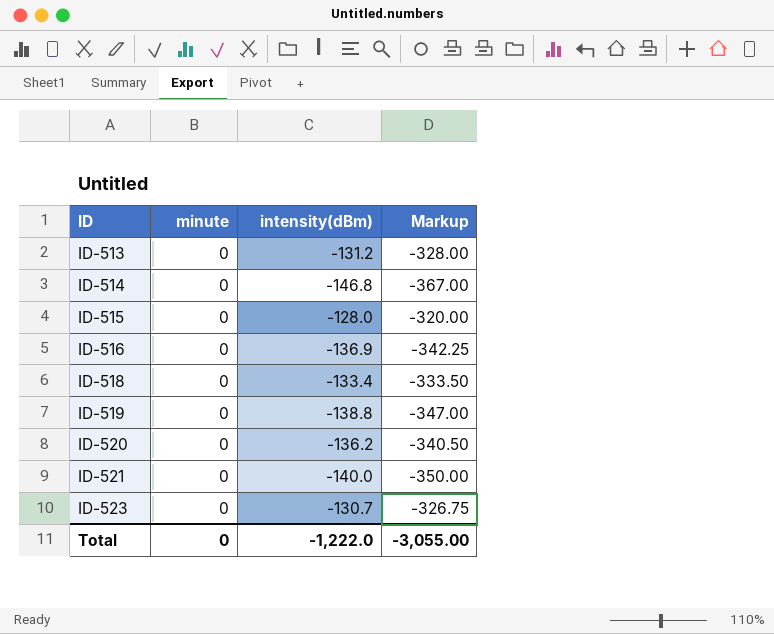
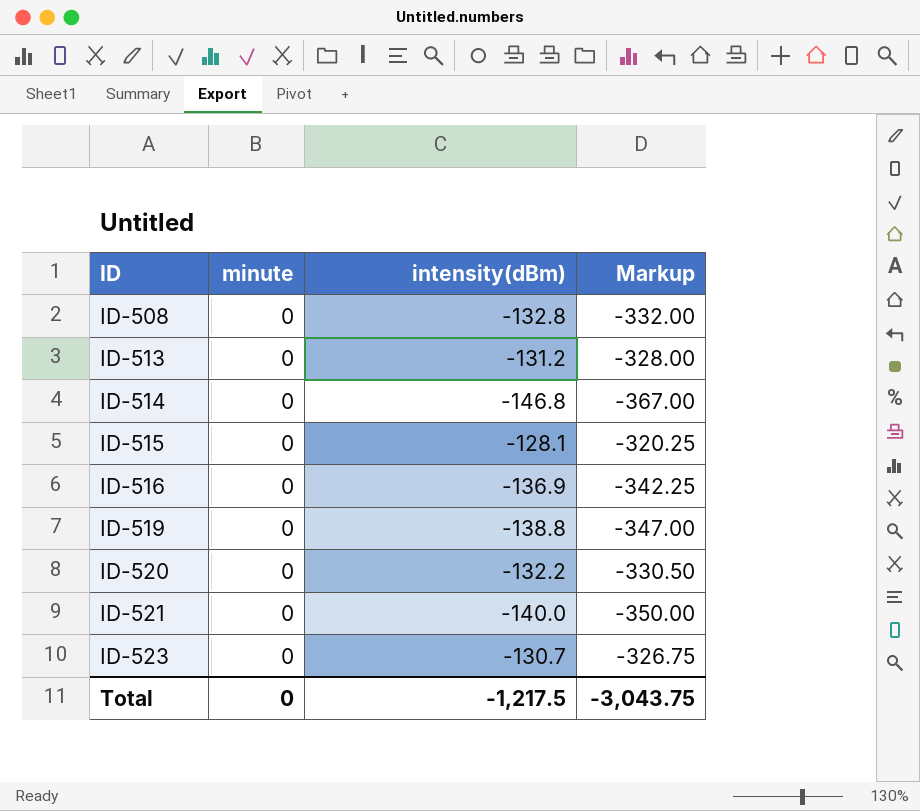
row ID-518: 0 | -133.4 | -333.50 -> none
row ID-508: none -> 0 | -132.8 | -332.00
ID-515 | intensity(dBm): -128.0 -> -128.1
ID-515 | Markup: -320.00 -> -320.25
ID-520 | intensity(dBm): -136.2 -> -132.2
ID-520 | Markup: -340.50 -> -330.50
Total | intensity(dBm): -1,222.0 -> -1,217.5
Total | Markup: -3,055.00 -> -3,043.75

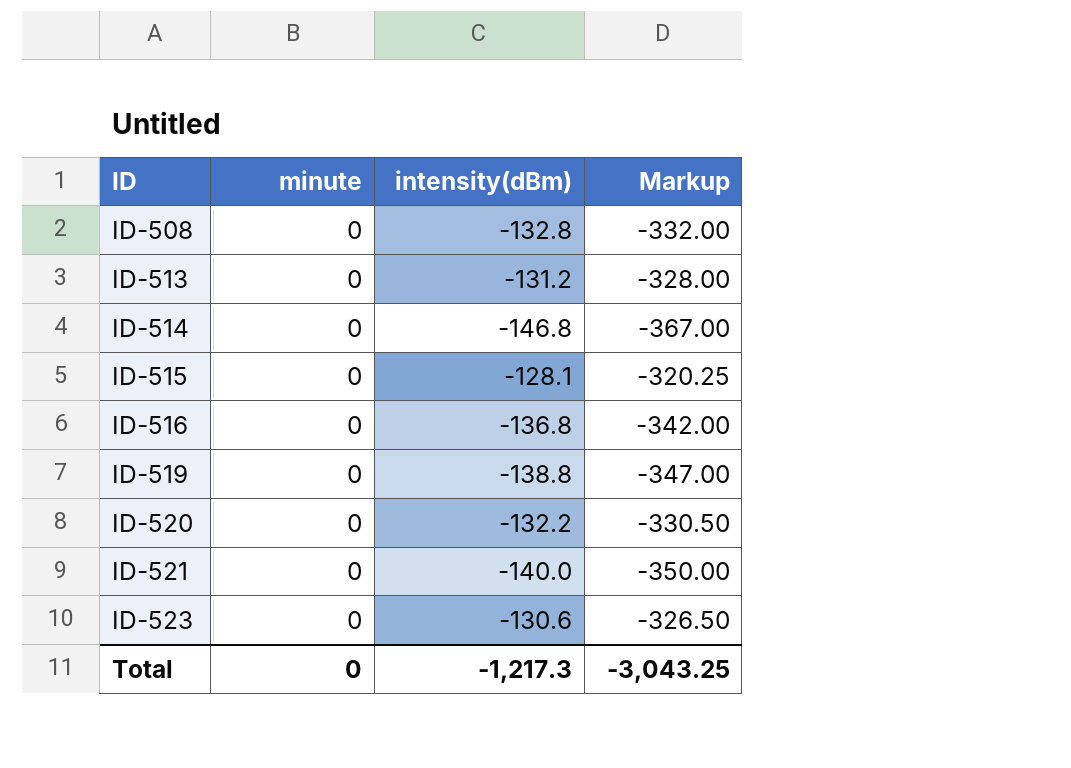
ID-516 | intensity(dBm): -136.9 -> -136.8
ID-516 | Markup: -342.25 -> -342.00
ID-523 | intensity(dBm): -130.7 -> -130.6
ID-523 | Markup: -326.75 -> -326.50
Total | intensity(dBm): -1,217.5 -> -1,217.3
Total | Markup: -3,043.75 -> -3,043.25

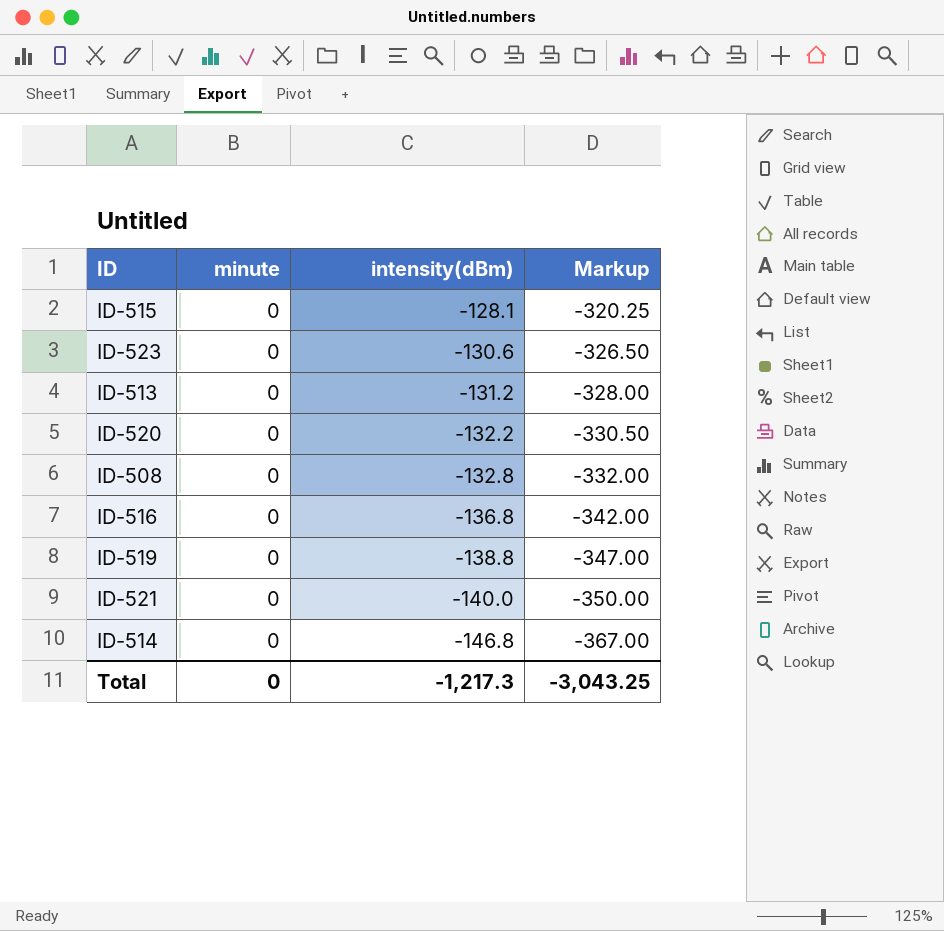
row order: ID ascending -> intensity(dBm) descending

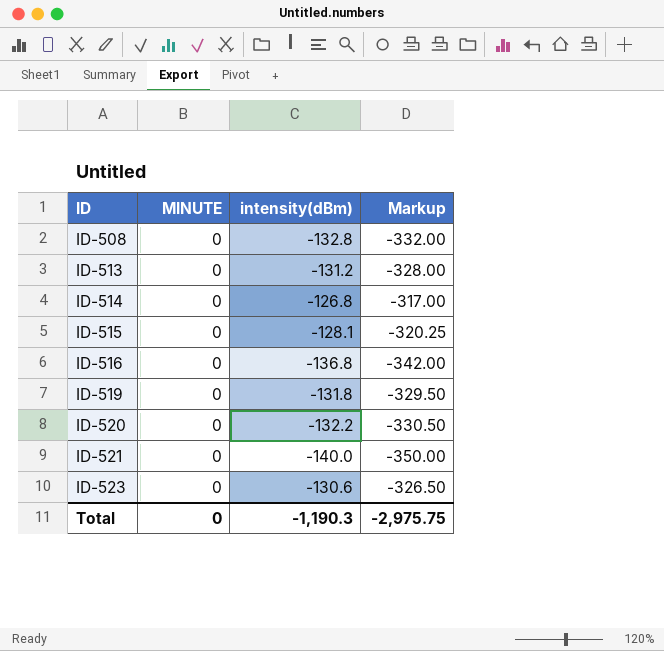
row order: intensity(dBm) descending -> ID ascending
column name: minute -> MINUTE
ID-514 | intensity(dBm): -146.8 -> -126.8
ID-514 | Markup: -367.00 -> -317.00
ID-519 | intensity(dBm): -138.8 -> -131.8
ID-519 | Markup: -347.00 -> -329.50
Total | intensity(dBm): -1,217.3 -> -1,190.3
Total | Markup: -3,043.25 -> -2,975.75

